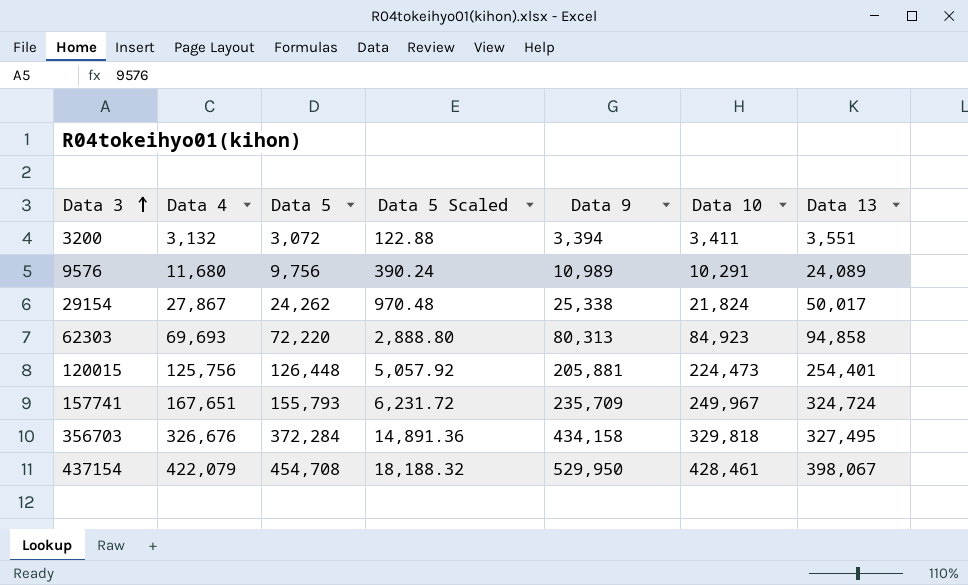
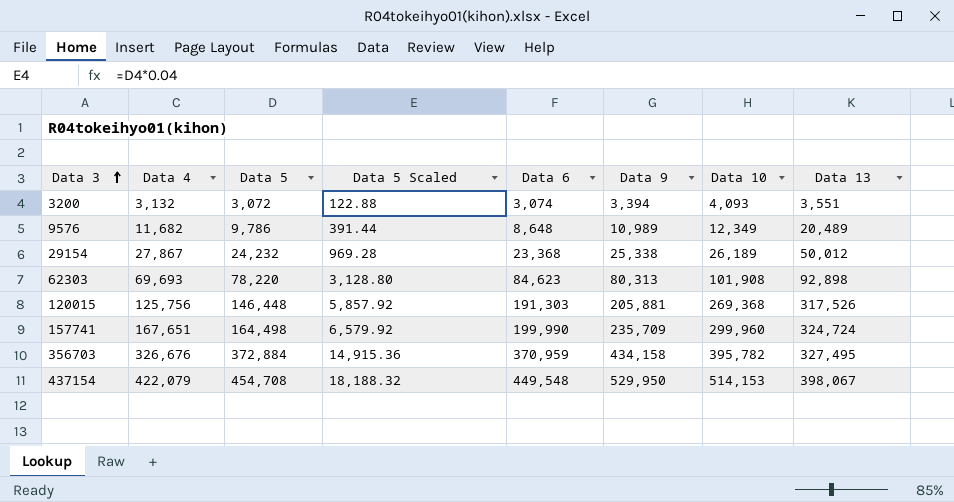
column Data 6 | position: none -> 5
3200 | Data 10: 3,411 -> 4,093
9576 | Data 4: 11,680 -> 11,682
9576 | Data 5: 9,756 -> 9,786
9576 | Data 5 Scaled: 390.24 -> 391.44
9576 | Data 10: 10,291 -> 12,349
9576 | Data 13: 24,089 -> 20,489
29154 | Data 5: 24,262 -> 24,232
29154 | Data 5 Scaled: 970.48 -> 969.28
29154 | Data 10: 21,824 -> 26,189
29154 | Data 13: 50,017 -> 50,012
62303 | Data 5: 72,220 -> 78,220
62303 | Data 5 Scaled: 2,888.80 -> 3,128.80
62303 | Data 10: 84,923 -> 101,908
62303 | Data 13: 94,858 -> 92,898
120015 | Data 5: 126,448 -> 146,448
120015 | Data 5 Scaled: 5,057.92 -> 5,857.92
120015 | Data 10: 224,473 -> 269,368
120015 | Data 13: 254,401 -> 317,526
157741 | Data 5: 155,793 -> 164,498
157741 | Data 5 Scaled: 6,231.72 -> 6,579.92
157741 | Data 10: 249,967 -> 299,960
356703 | Data 5: 372,284 -> 372,884
356703 | Data 5 Scaled: 14,891.36 -> 14,915.36
356703 | Data 10: 329,818 -> 395,782
437154 | Data 10: 428,461 -> 514,153

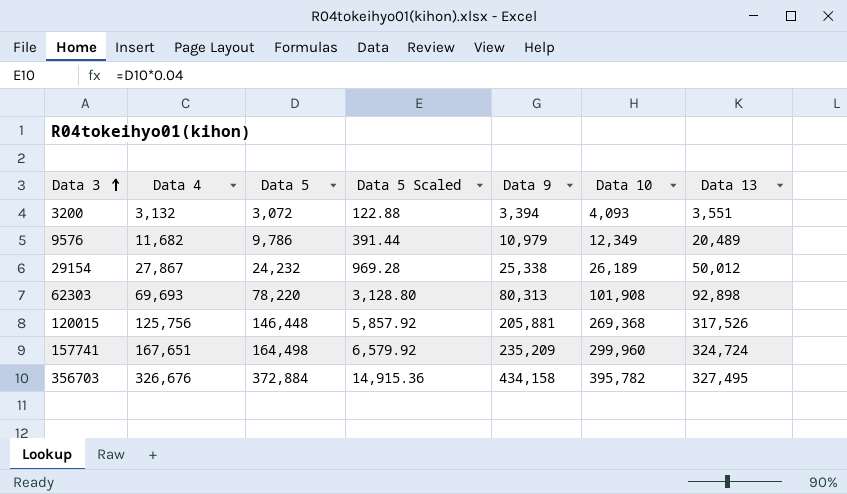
column Data 6 | position: 5 -> none
row 437154: 422,079 | 454,708 | 18,188.32 | 449,548 | 529,950 | 514,153 | 398,067 -> none
9576 | Data 9: 10,989 -> 10,979
157741 | Data 9: 235,709 -> 235,209

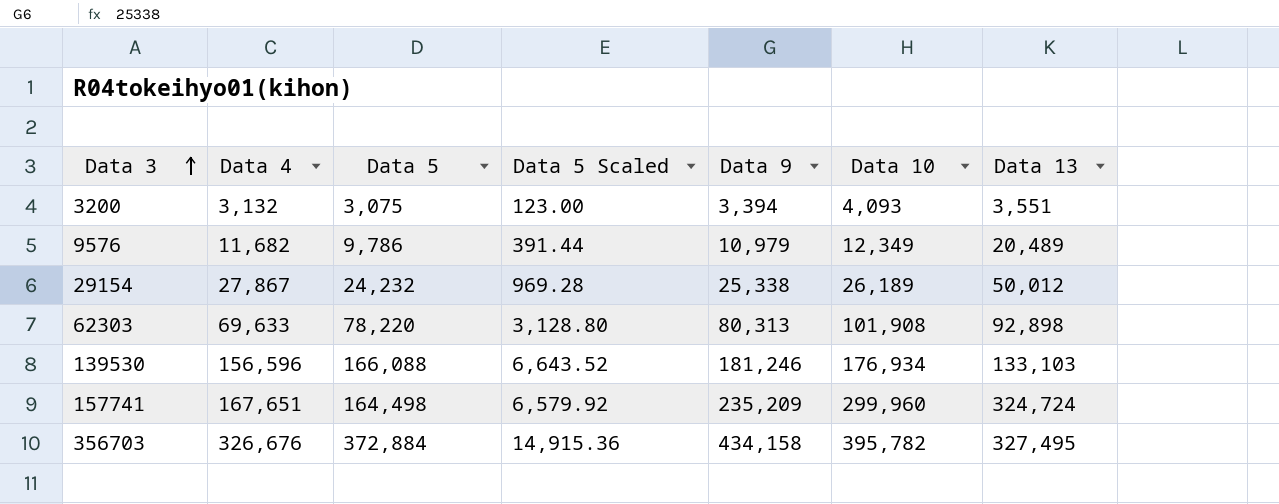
row 120015: 125,756 | 146,448 | 5,857.92 | 205,881 | 269,368 | 317,526 -> none
3200 | Data 5: 3,072 -> 3,075
3200 | Data 5 Scaled: 122.88 -> 123.00
62303 | Data 4: 69,693 -> 69,633
row 139530: none -> 156,596 | 166,088 | 6,643.52 | 181,246 | 176,934 | 133,103

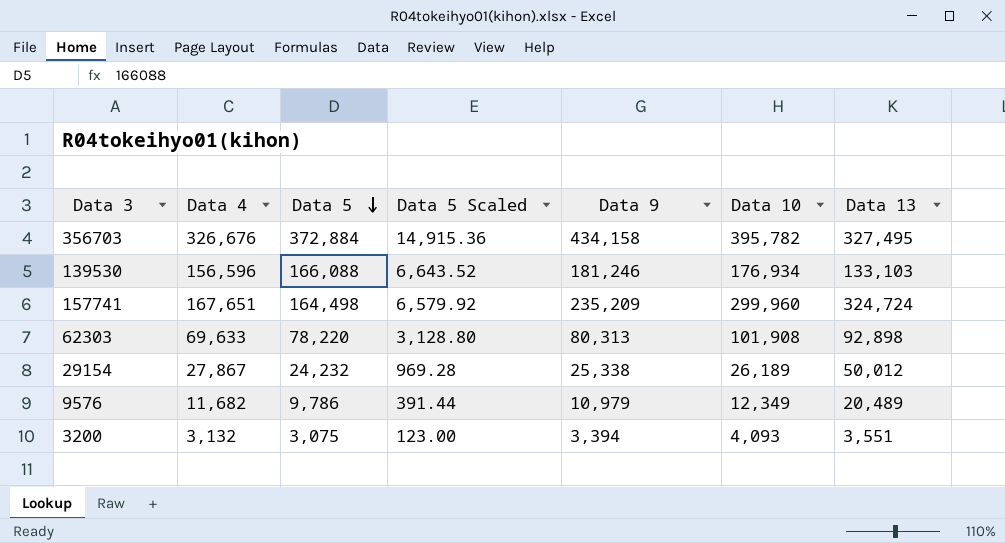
row order: Data 3 ascending -> Data 5 descending

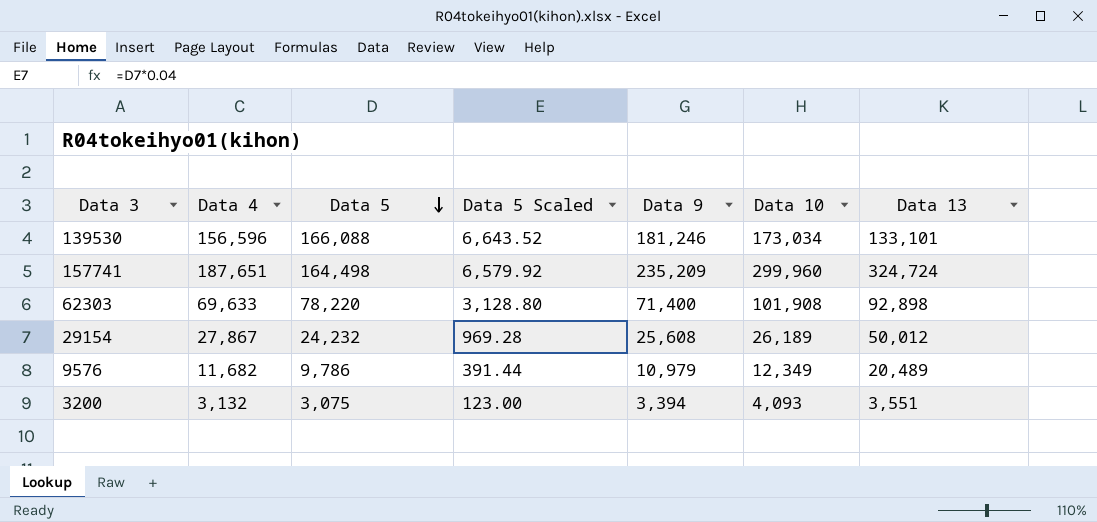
row 356703: 326,676 | 372,884 | 14,915.36 | 434,158 | 395,782 | 327,495 -> none
139530 | Data 10: 176,934 -> 173,034
139530 | Data 13: 133,103 -> 133,101
157741 | Data 4: 167,651 -> 187,651
62303 | Data 9: 80,313 -> 71,400
29154 | Data 9: 25,338 -> 25,608

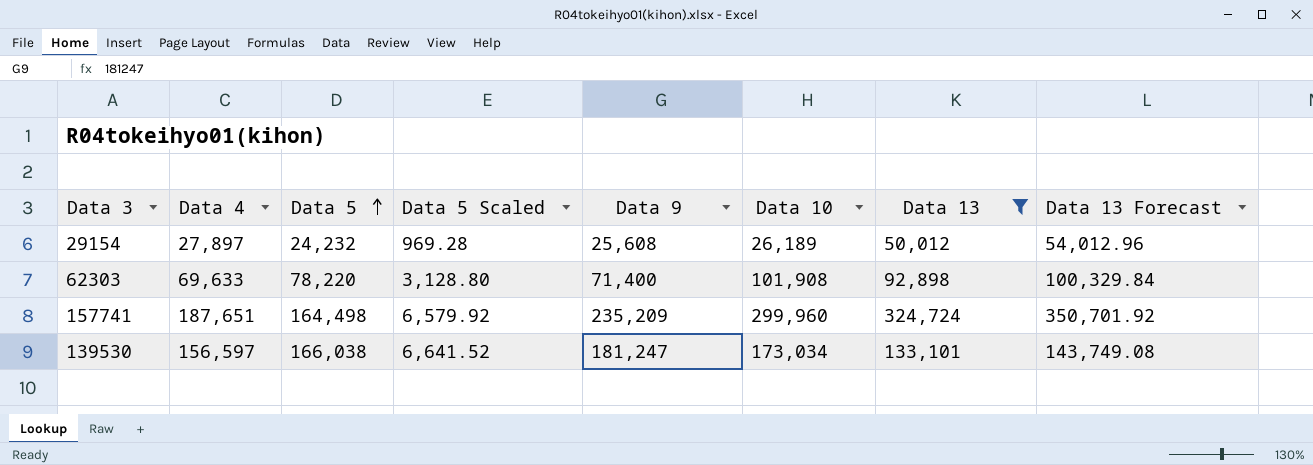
filter: none -> Data 13 >= 50,012
row order: Data 5 descending -> Data 5 ascending
column Data 13 Forecast | formula: none -> [Data 13] * 1.08
29154 | Data 4: 27,867 -> 27,897
139530 | Data 4: 156,596 -> 156,597
139530 | Data 5: 166,088 -> 166,038
139530 | Data 5 Scaled: 6,643.52 -> 6,641.52
139530 | Data 9: 181,246 -> 181,247

